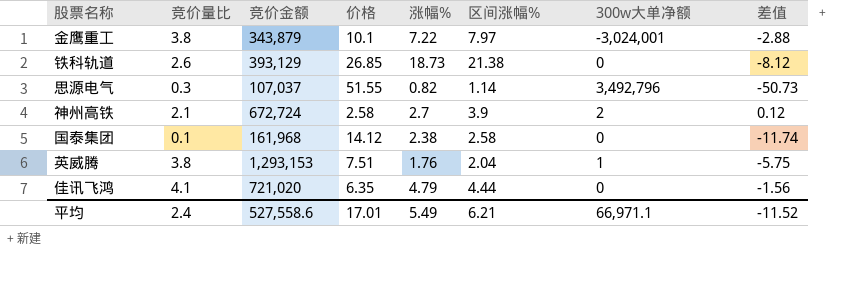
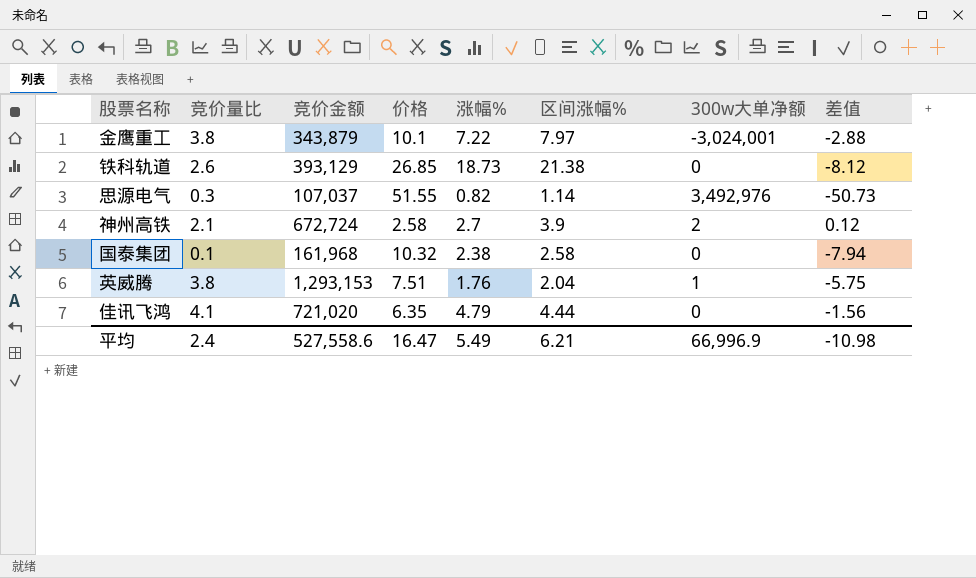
思源电气 | 300w大单净额: 3,492,796 -> 3,492,976
国泰集团 | 价格: 14.12 -> 10.32
国泰集团 | 差值: -11.74 -> -7.94
平均 | 价格: 17.01 -> 16.47
平均 | 300w大单净额: 66,971.1 -> 66,996.9
平均 | 差值: -11.52 -> -10.98

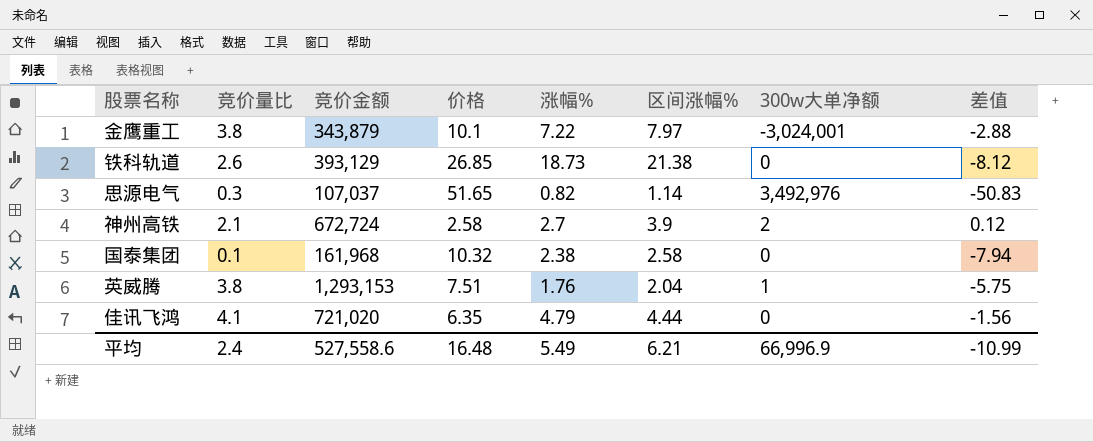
思源电气 | 价格: 51.55 -> 51.65
思源电气 | 差值: -50.73 -> -50.83
平均 | 价格: 16.47 -> 16.48
平均 | 差值: -10.98 -> -10.99

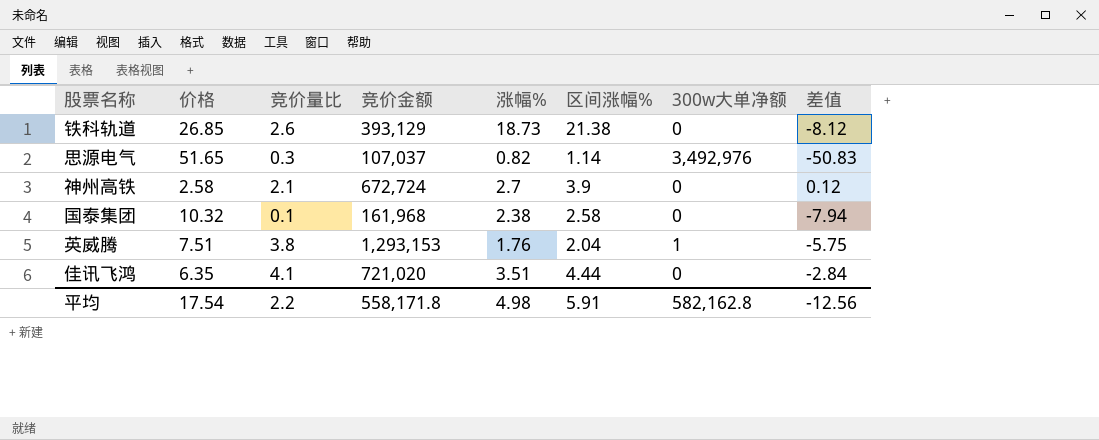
column 价格 | position: 4 -> 2
row 金鹰重工: 3.8 | 343,879 | 10.1 | 7.22 | 7.97 | -3,024,001 | -2.88 -> none
神州高铁 | 300w大单净额: 2 -> 0
佳讯飞鸿 | 涨幅%: 4.79 -> 3.51
佳讯飞鸿 | 差值: -1.56 -> -2.84
平均 | 价格: 16.48 -> 17.54
平均 | 竞价量比: 2.4 -> 2.2
平均 | 竞价金额: 527,558.6 -> 558,171.8
平均 | 涨幅%: 5.49 -> 4.98
平均 | 区间涨幅%: 6.21 -> 5.91
平均 | 300w大单净额: 66,996.9 -> 582,162.8
平均 | 差值: -10.99 -> -12.56

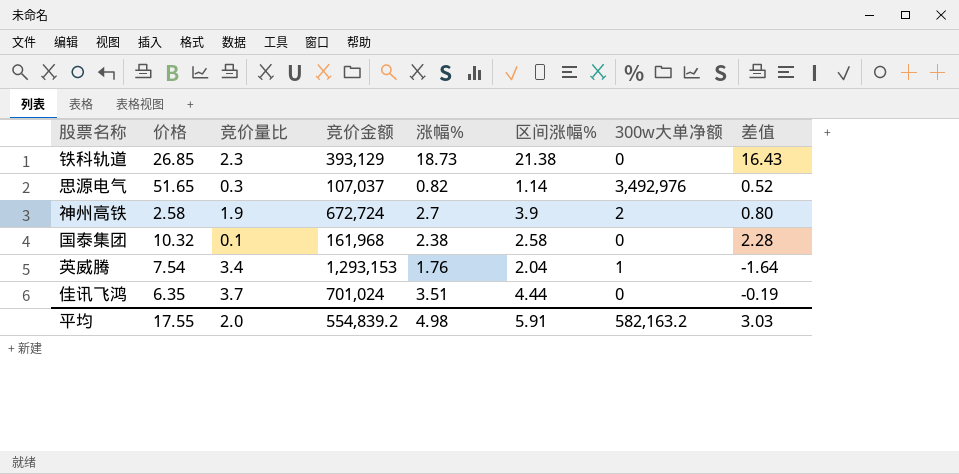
column 差值 | formula: [涨幅%] - [价格] -> [涨幅%] - [竞价量比]
铁科轨道 | 竞价量比: 2.6 -> 2.3
神州高铁 | 竞价量比: 2.1 -> 1.9
神州高铁 | 300w大单净额: 0 -> 2
英威腾 | 价格: 7.51 -> 7.54
英威腾 | 竞价量比: 3.8 -> 3.4
佳讯飞鸿 | 竞价量比: 4.1 -> 3.7
佳讯飞鸿 | 竞价金额: 721,020 -> 701,024
平均 | 价格: 17.54 -> 17.55
平均 | 竞价量比: 2.2 -> 2.0
平均 | 竞价金额: 558,171.8 -> 554,839.2
平均 | 300w大单净额: 582,162.8 -> 582,163.2
平均 | 差值: -12.56 -> 3.03

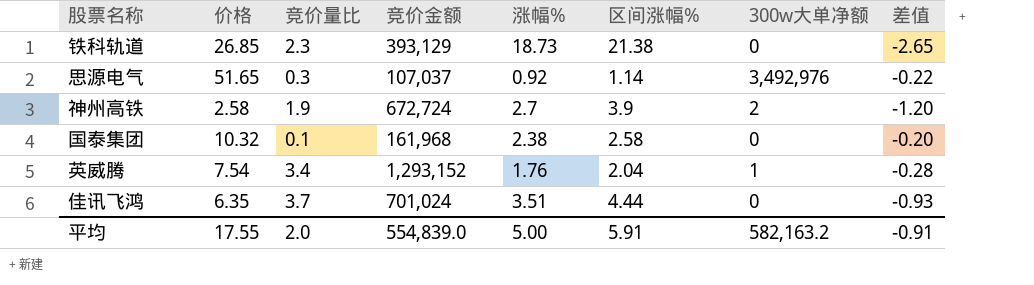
column 差值 | formula: [涨幅%] - [竞价量比] -> [涨幅%] - [区间涨幅%]
思源电气 | 涨幅%: 0.82 -> 0.92
英威腾 | 竞价金额: 1,293,153 -> 1,293,152
平均 | 竞价金额: 554,839.2 -> 554,839.0
平均 | 涨幅%: 4.98 -> 5.00
平均 | 差值: 3.03 -> -0.91

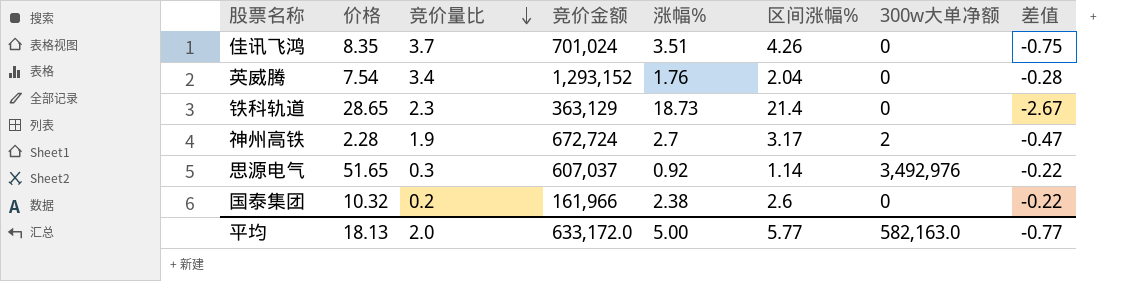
row order: none -> 竞价量比 descending
佳讯飞鸿 | 价格: 6.35 -> 8.35
佳讯飞鸿 | 区间涨幅%: 4.44 -> 4.26
佳讯飞鸿 | 差值: -0.93 -> -0.75
英威腾 | 300w大单净额: 1 -> 0
铁科轨道 | 价格: 26.85 -> 28.65
铁科轨道 | 竞价金额: 393,129 -> 363,129
铁科轨道 | 区间涨幅%: 21.38 -> 21.4
铁科轨道 | 差值: -2.65 -> -2.67
神州高铁 | 价格: 2.58 -> 2.28
神州高铁 | 区间涨幅%: 3.9 -> 3.17
神州高铁 | 差值: -1.20 -> -0.47
思源电气 | 竞价金额: 107,037 -> 607,037
国泰集团 | 竞价量比: 0.1 -> 0.2
国泰集团 | 竞价金额: 161,968 -> 161,966
国泰集团 | 区间涨幅%: 2.58 -> 2.6
国泰集团 | 差值: -0.20 -> -0.22
平均 | 价格: 17.55 -> 18.13
平均 | 竞价金额: 554,839.0 -> 633,172.0
平均 | 区间涨幅%: 5.91 -> 5.77
平均 | 300w大单净额: 582,163.2 -> 582,163.0
平均 | 差值: -0.91 -> -0.77

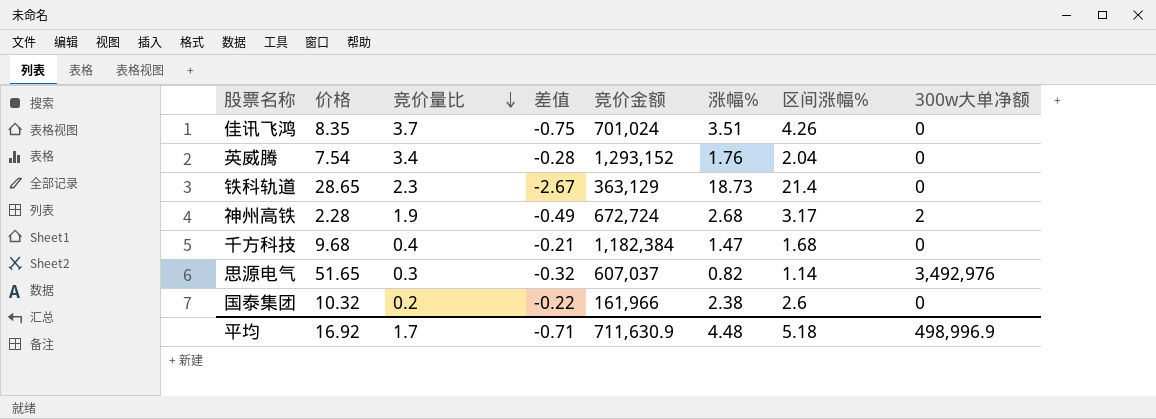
column 差值 | position: 8 -> 4
神州高铁 | 差值: -0.47 -> -0.49
神州高铁 | 涨幅%: 2.7 -> 2.68
row 千方科技: none -> 9.68 | 0.4 | -0.21 | 1,182,384 | 1.47 | 1.68 | 0
思源电气 | 差值: -0.22 -> -0.32
思源电气 | 涨幅%: 0.92 -> 0.82
平均 | 价格: 18.13 -> 16.92
平均 | 竞价量比: 2.0 -> 1.7
平均 | 差值: -0.77 -> -0.71
平均 | 竞价金额: 633,172.0 -> 711,630.9
平均 | 涨幅%: 5.00 -> 4.48
平均 | 区间涨幅%: 5.77 -> 5.18
平均 | 300w大单净额: 582,163.0 -> 498,996.9

